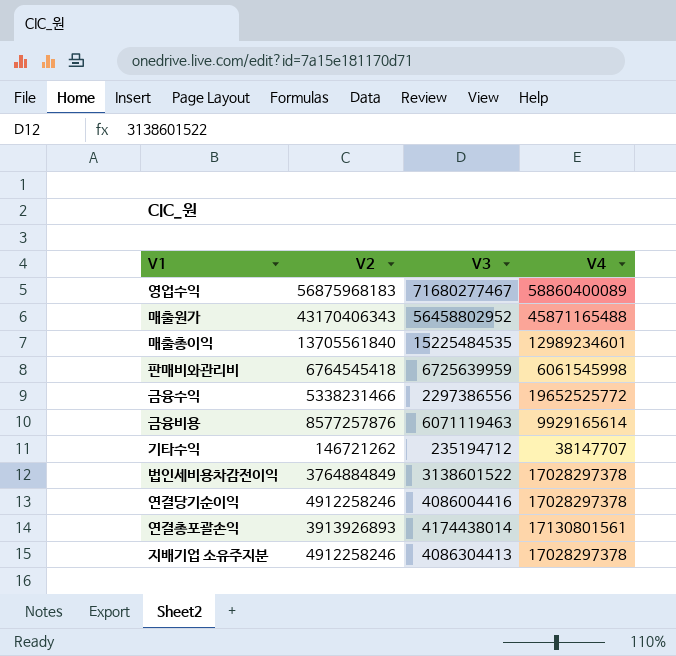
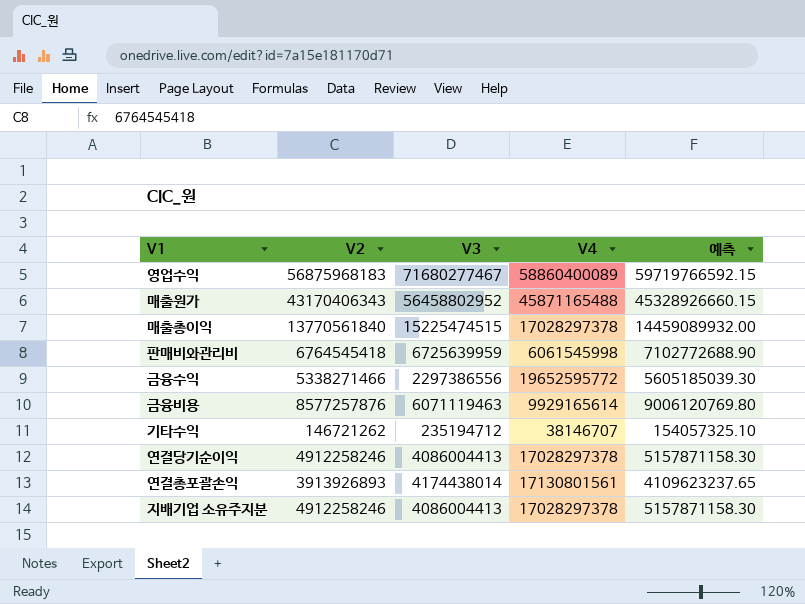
column 예측 | formula: none -> [V2] * 1.05
row 법인세비용차감전이익: 3764884849 | 3138601522 | 17028297378 -> none
매출총이익 | V2: 13705561840 -> 13770561840
매출총이익 | V3: 15225484535 -> 15225474515
매출총이익 | V4: 12989234601 -> 17028297378
금융수익 | V2: 5338231466 -> 5338271466
금융수익 | V4: 19652525772 -> 19652595772
기타수익 | V4: 38147707 -> 38146707
연결당기순이익 | V3: 4086004416 -> 4086004413
지배기업 소유주지분 | V3: 4086304413 -> 4086004413

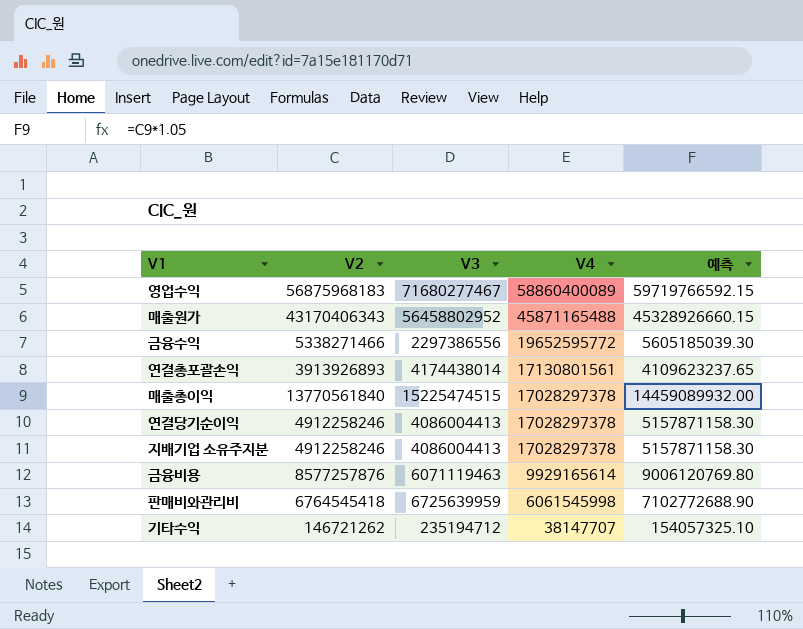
row order: none -> V4 descending
기타수익 | V4: 38146707 -> 38147707

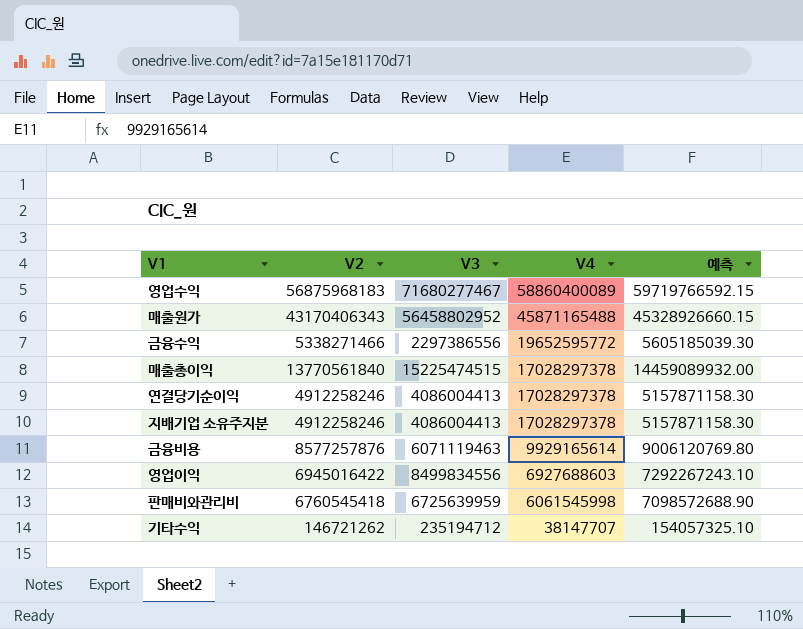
row 연결총포괄손익: 3913926893 | 4174438014 | 17130801561 | 4109623237.65 -> none
row 영업이익: none -> 6945016422 | 8499834556 | 6927688603 | 7292267243.10
판매비와관리비 | V2: 6764545418 -> 6760545418
판매비와관리비 | 예측: 7102772688.90 -> 7098572688.90

